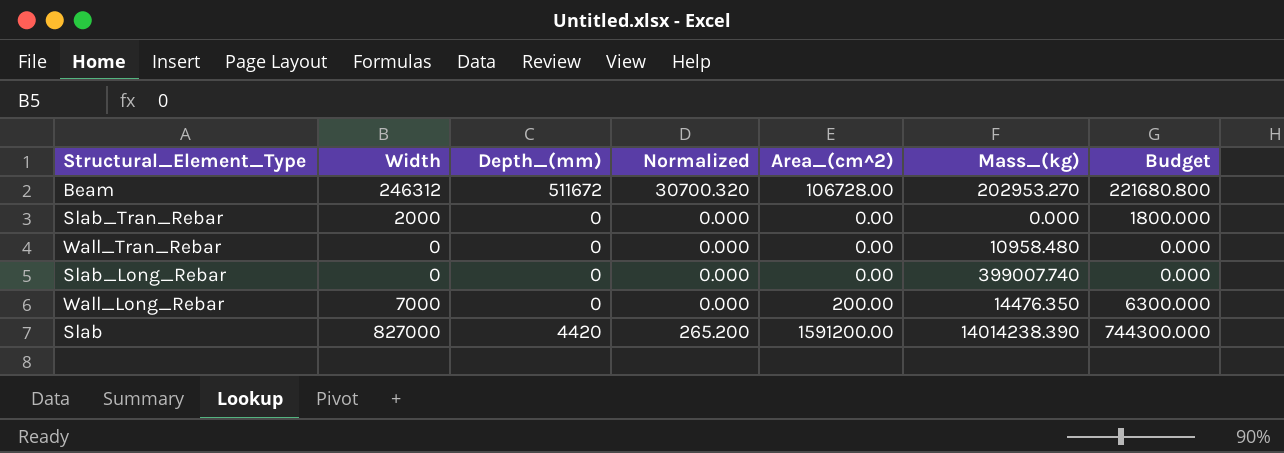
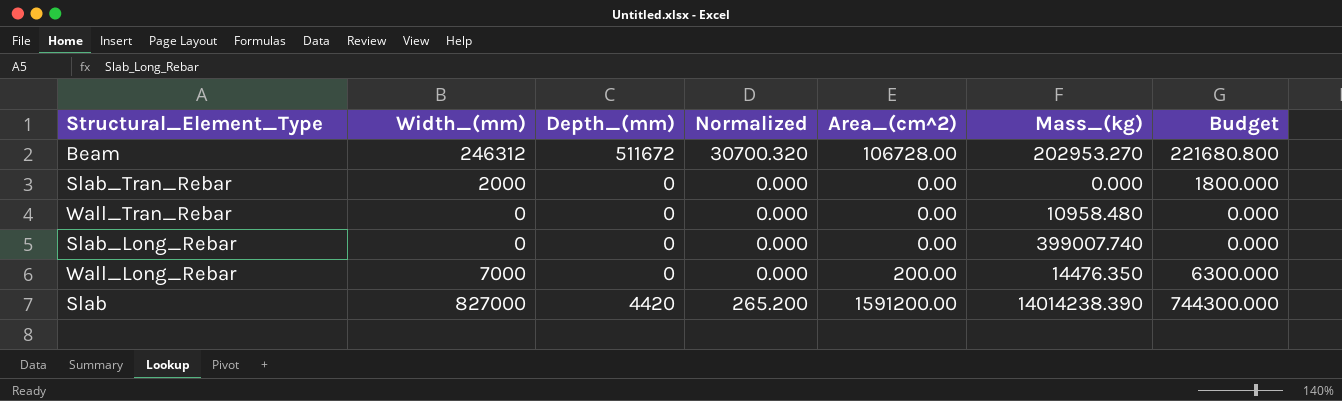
column name: Width -> Width_(mm)

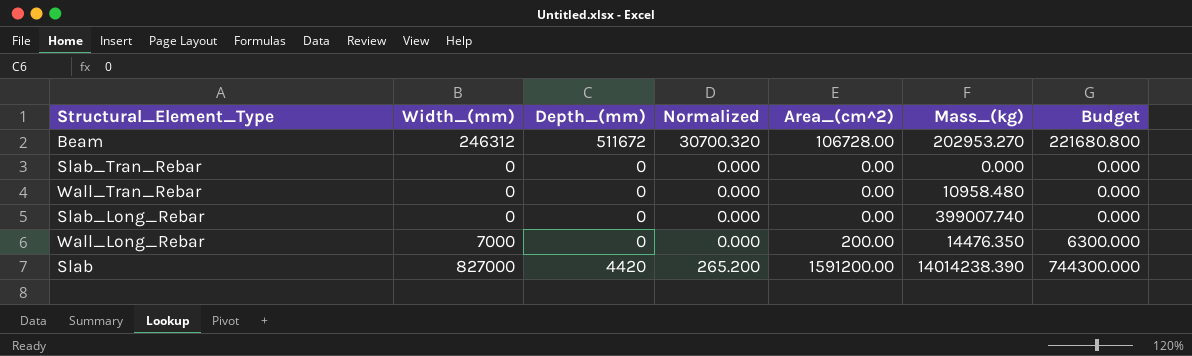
Slab_Tran_Rebar | Width_(mm): 2000 -> 0
Slab_Tran_Rebar | Budget: 1800.000 -> 0.000

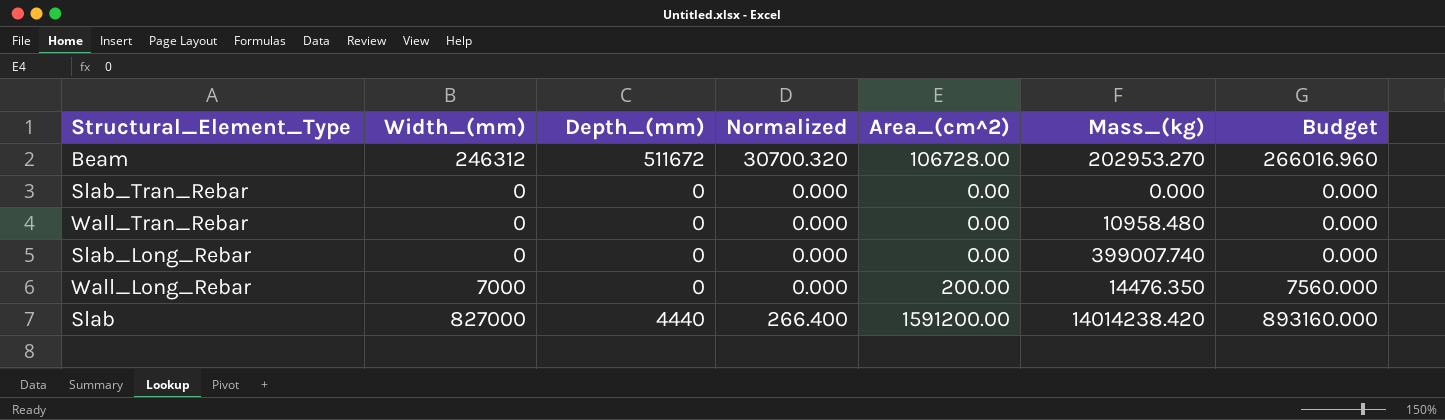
column Budget | formula: [Width_(mm)] * 0.9 -> [Width_(mm)] * 1.08
Slab | Depth_(mm): 4420 -> 4440
Slab | Normalized: 265.200 -> 266.400
Slab | Mass_(kg): 14014238.390 -> 14014238.420

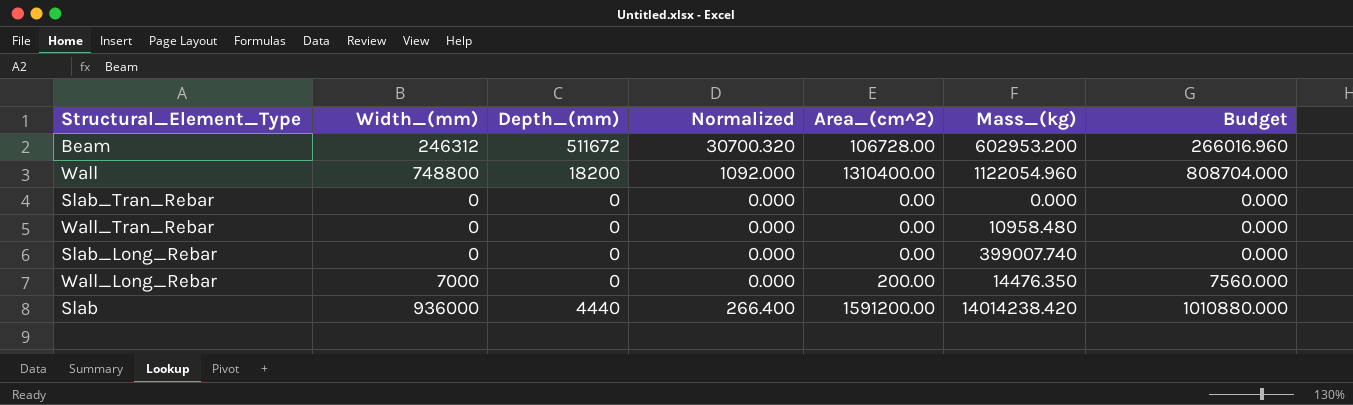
Beam | Mass_(kg): 202953.270 -> 602953.200
row Wall: none -> 748800 | 18200 | 1092.000 | 1310400.00 | 1122054.960 | 808704.000
Slab | Width_(mm): 827000 -> 936000
Slab | Budget: 893160.000 -> 1010880.000

